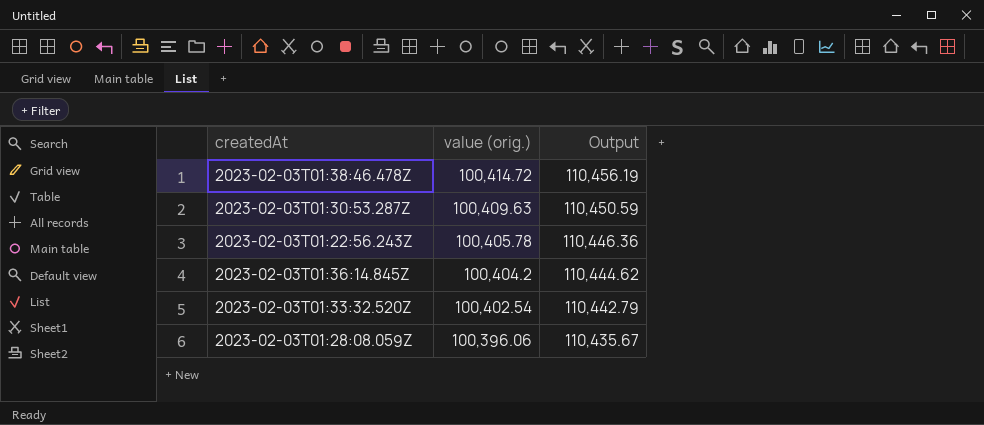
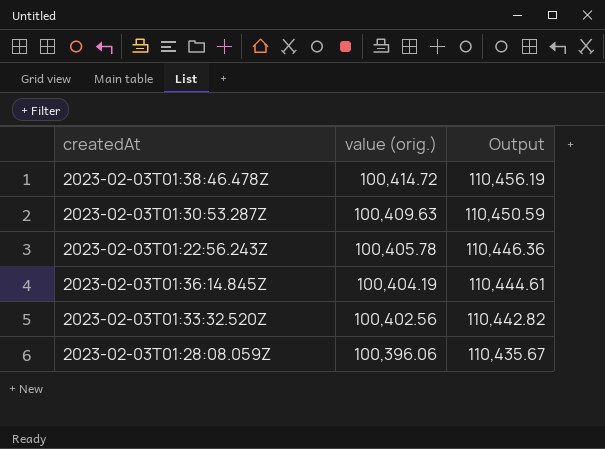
2023-02-03T01:36:14.845Z | value (orig.): 100,404.2 -> 100,404.19
2023-02-03T01:36:14.845Z | Output: 110,444.62 -> 110,444.61
2023-02-03T01:33:32.520Z | value (orig.): 100,402.54 -> 100,402.56
2023-02-03T01:33:32.520Z | Output: 110,442.79 -> 110,442.82

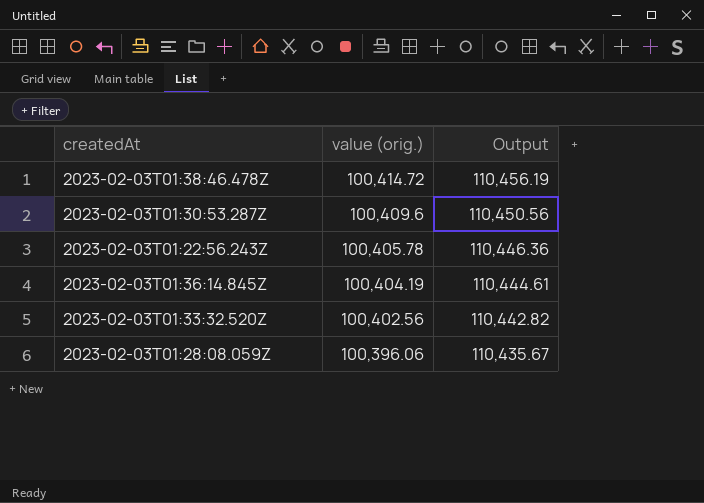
2023-02-03T01:30:53.287Z | value (orig.): 100,409.63 -> 100,409.6
2023-02-03T01:30:53.287Z | Output: 110,450.59 -> 110,450.56

